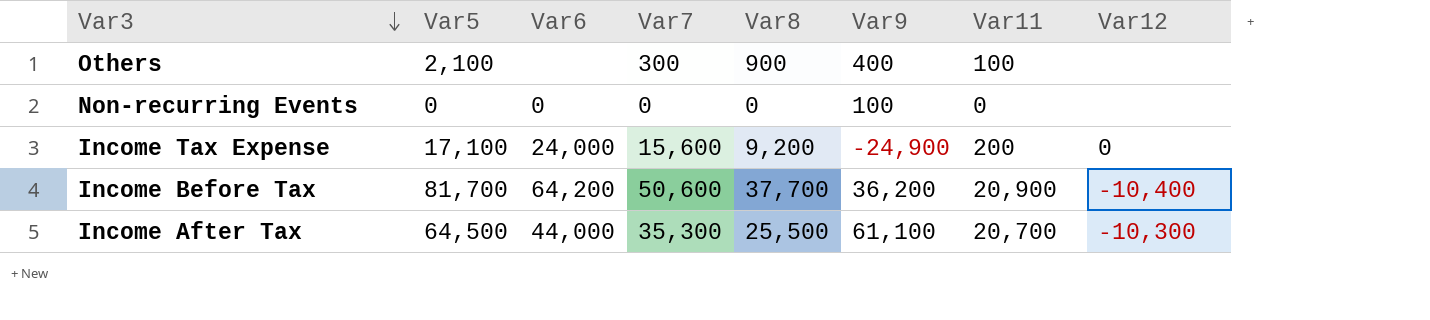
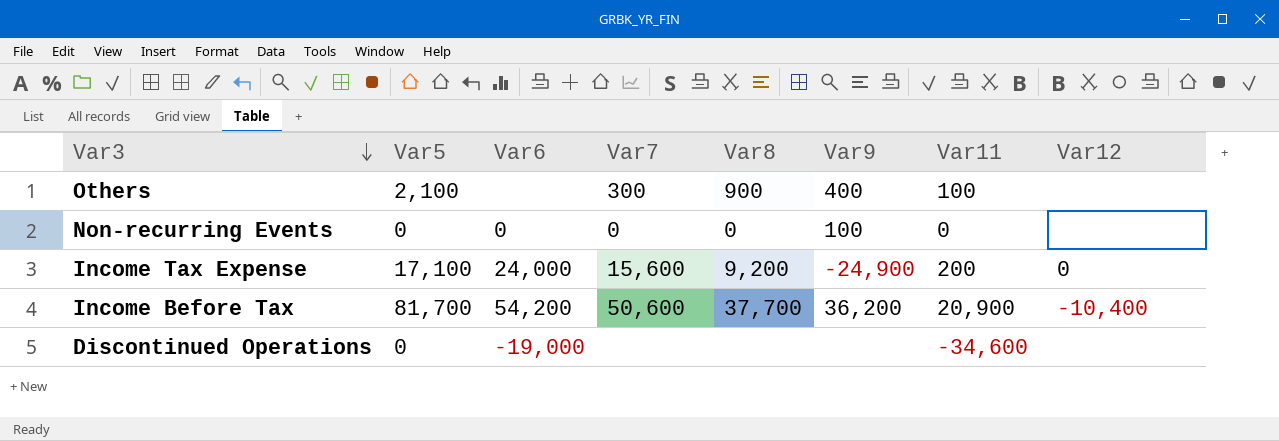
row Income After Tax: 64,500 | 44,000 | 35,300 | 25,500 | 61,100 | 20,700 | -10,300 -> none
Income Before Tax | Var6: 64,200 -> 54,200
row Discontinued Operations: none -> 0 | -19,000 | none | none | none | -34,600 | none

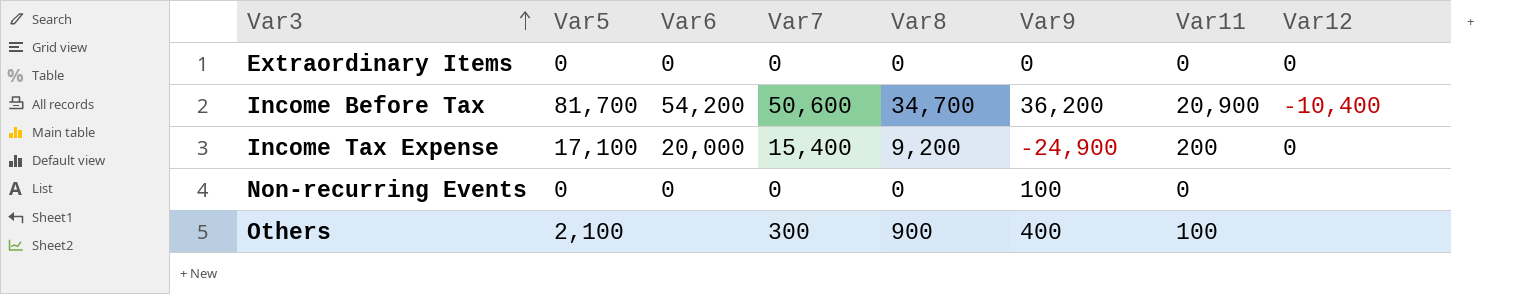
row order: Var3 descending -> Var3 ascending
row Discontinued Operations: 0 | -19,000 | none | none | none | -34,600 | none -> none
row Extraordinary Items: none -> 0 | 0 | 0 | 0 | 0 | 0 | 0
Income Before Tax | Var8: 37,700 -> 34,700
Income Tax Expense | Var6: 24,000 -> 20,000
Income Tax Expense | Var7: 15,600 -> 15,400

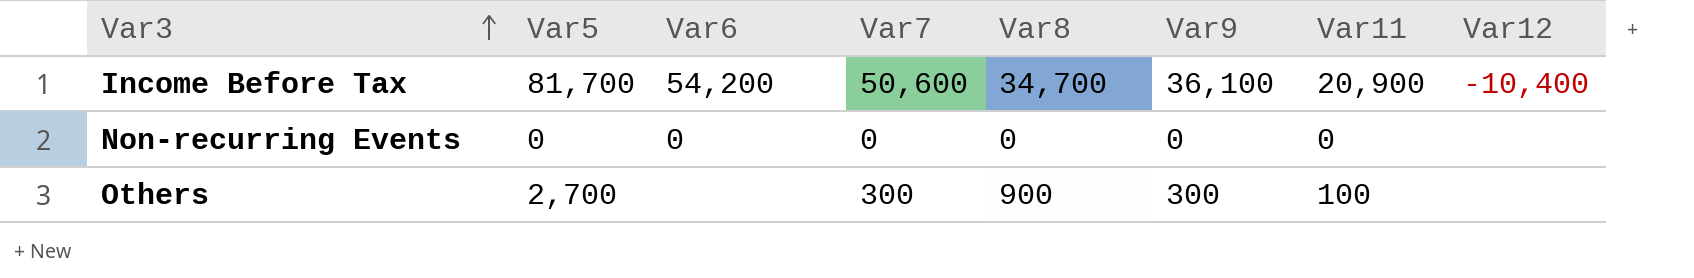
row Extraordinary Items: 0 | 0 | 0 | 0 | 0 | 0 | 0 -> none
row Income Tax Expense: 17,100 | 20,000 | 15,400 | 9,200 | -24,900 | 200 | 0 -> none
Income Before Tax | Var9: 36,200 -> 36,100
Non-recurring Events | Var9: 100 -> 0
Others | Var5: 2,100 -> 2,700
Others | Var9: 400 -> 300

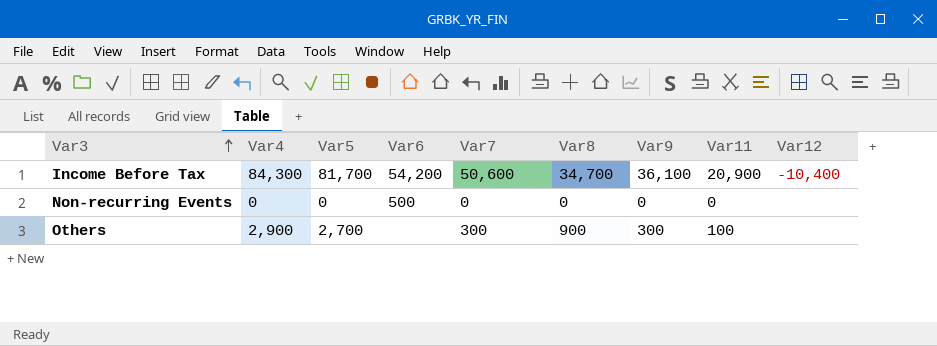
column Var4 | position: none -> 2
Non-recurring Events | Var6: 0 -> 500

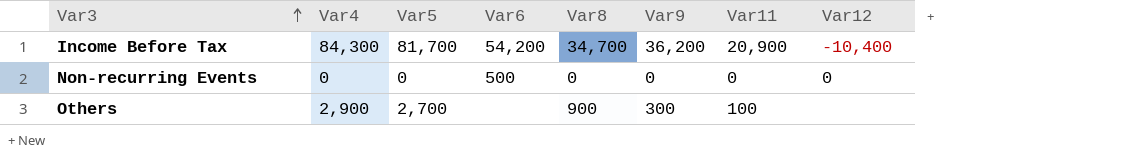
column Var7 | position: 5 -> none
Income Before Tax | Var9: 36,100 -> 36,200
Non-recurring Events | Var12: none -> 0

